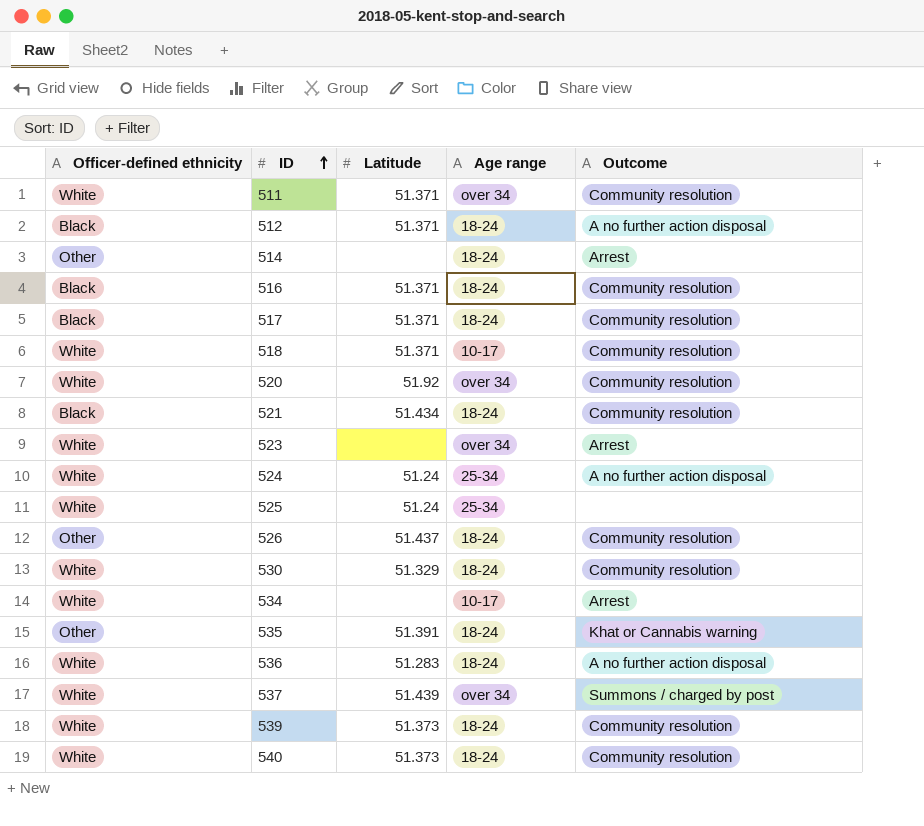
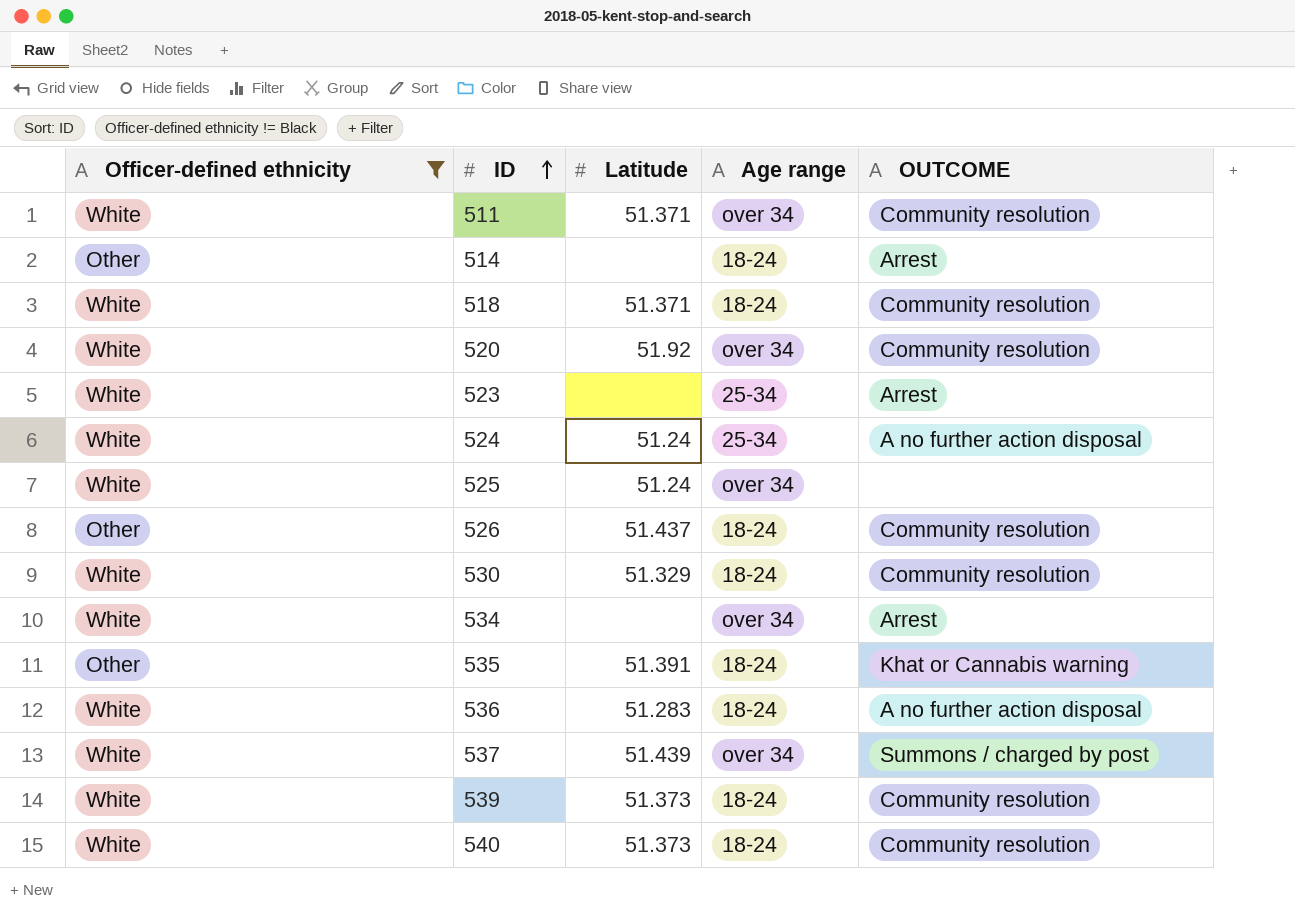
filter: none -> Officer-defined ethnicity != Black
column name: Outcome -> OUTCOME
518 | Age range: 10-17 -> 18-24
523 | Age range: over 34 -> 25-34
525 | Age range: 25-34 -> over 34
534 | Age range: 10-17 -> over 34

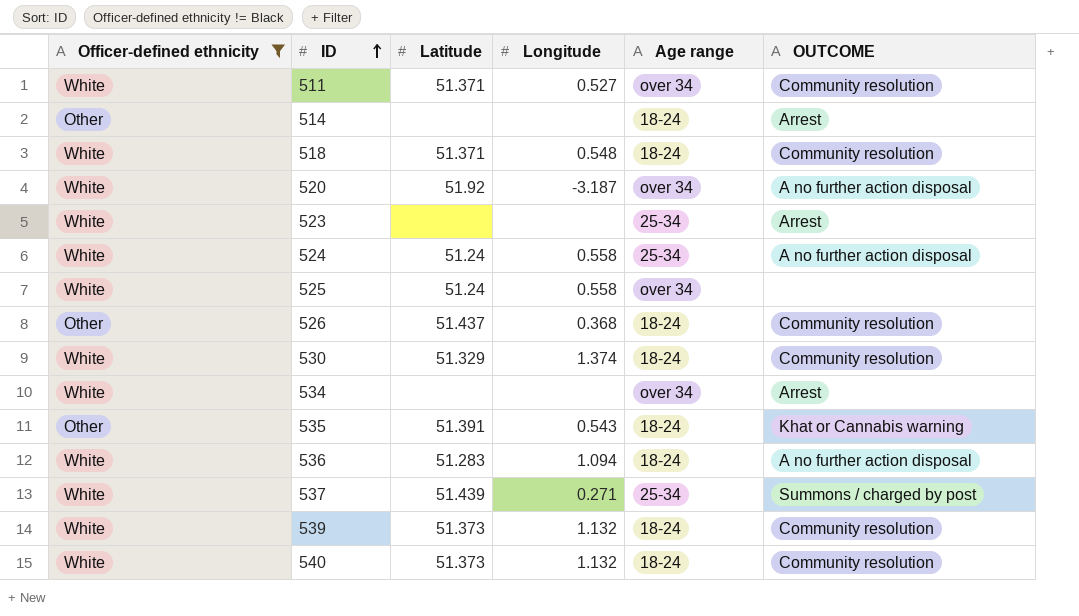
column Longitude | position: none -> 4
520 | OUTCOME: Community resolution -> A no further action disposal
537 | Age range: over 34 -> 25-34

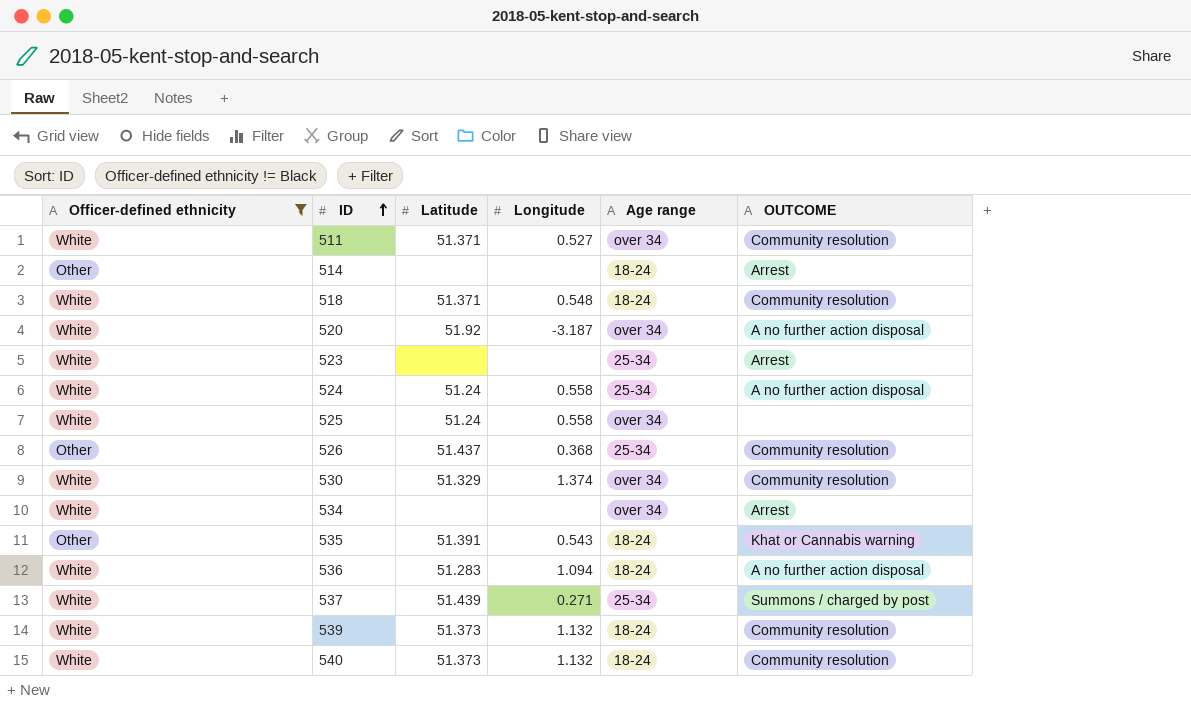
526 | Age range: 18-24 -> 25-34
530 | Age range: 18-24 -> over 34

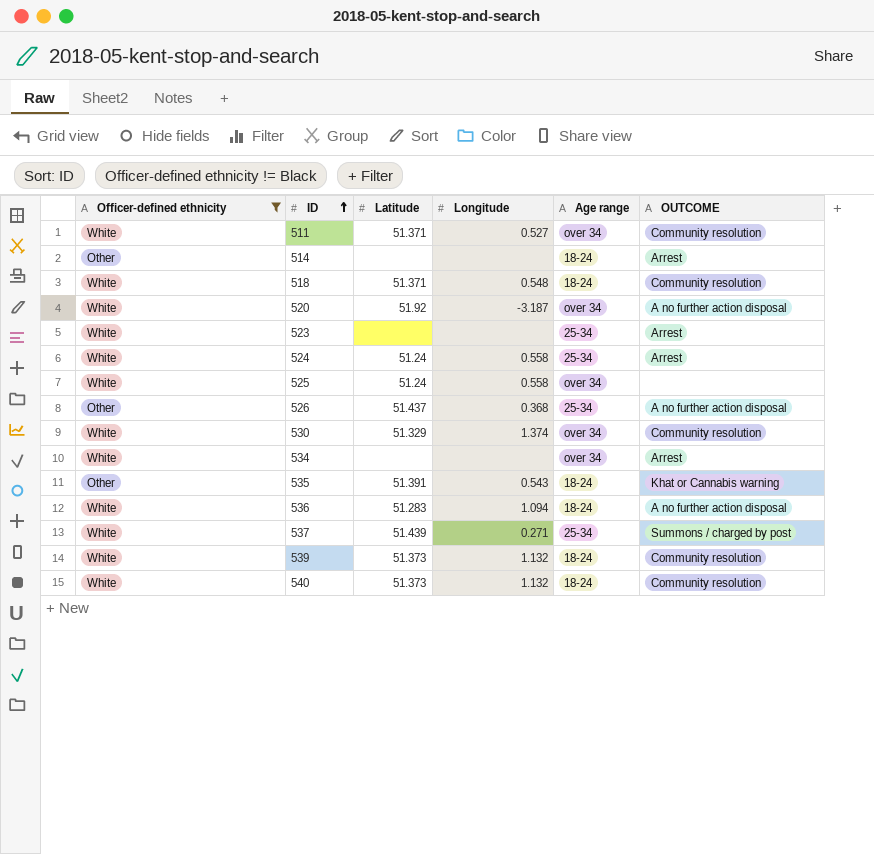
524 | OUTCOME: A no further action disposal -> Arrest
526 | OUTCOME: Community resolution -> A no further action disposal

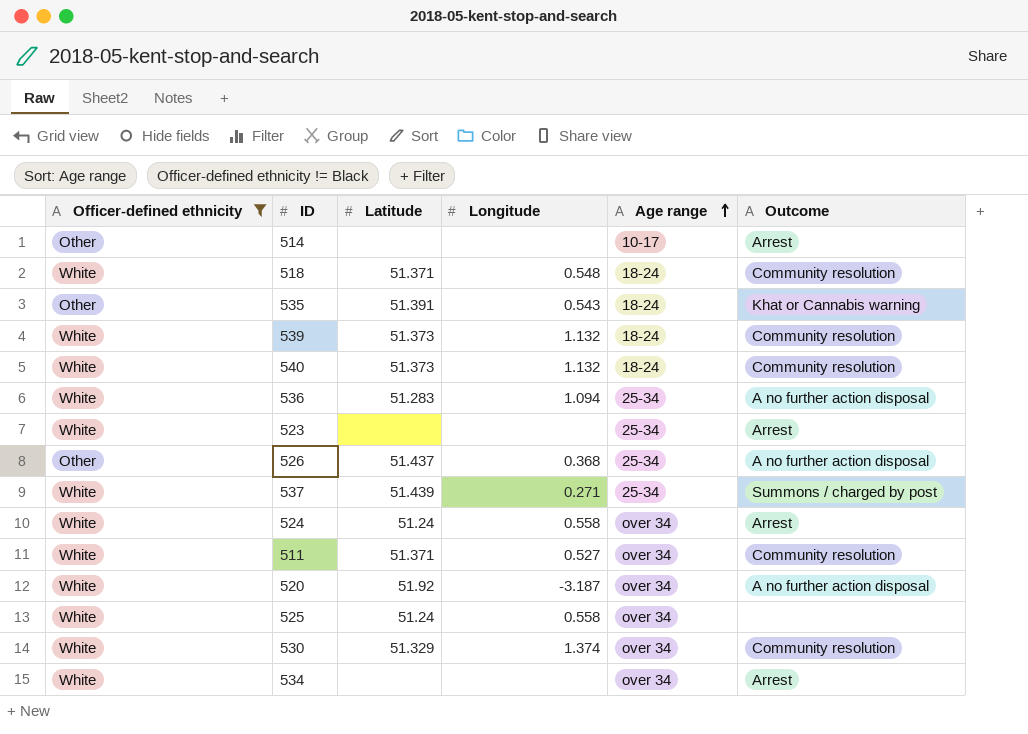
row order: ID ascending -> Age range ascending
column name: OUTCOME -> Outcome
514 | Age range: 18-24 -> 10-17
536 | Age range: 18-24 -> 25-34
524 | Age range: 25-34 -> over 34

